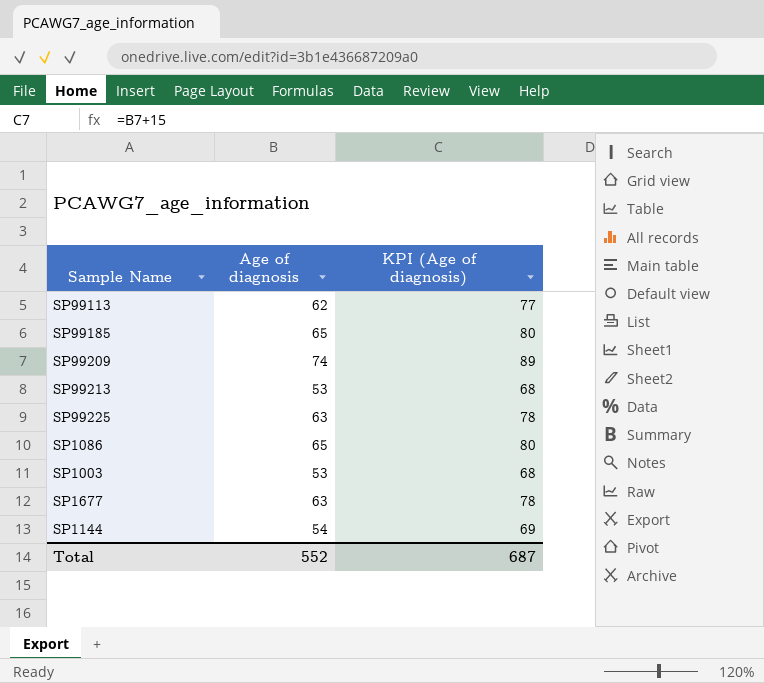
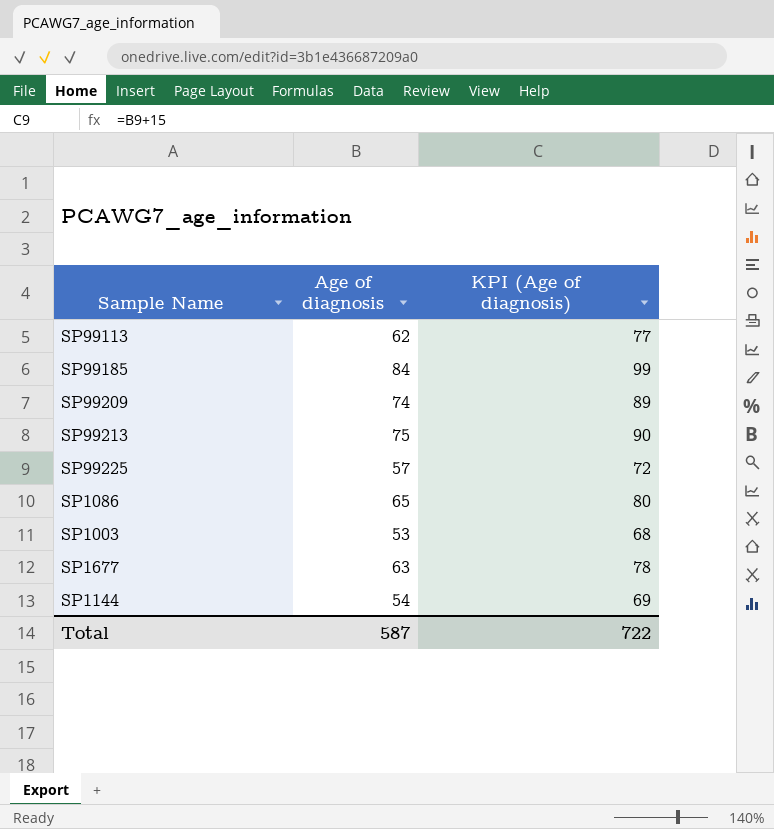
SP99185 | Age of diagnosis: 65 -> 84
SP99185 | KPI (Age of diagnosis): 80 -> 99
SP99213 | Age of diagnosis: 53 -> 75
SP99213 | KPI (Age of diagnosis): 68 -> 90
SP99225 | Age of diagnosis: 63 -> 57
SP99225 | KPI (Age of diagnosis): 78 -> 72
Total | Age of diagnosis: 552 -> 587
Total | KPI (Age of diagnosis): 687 -> 722

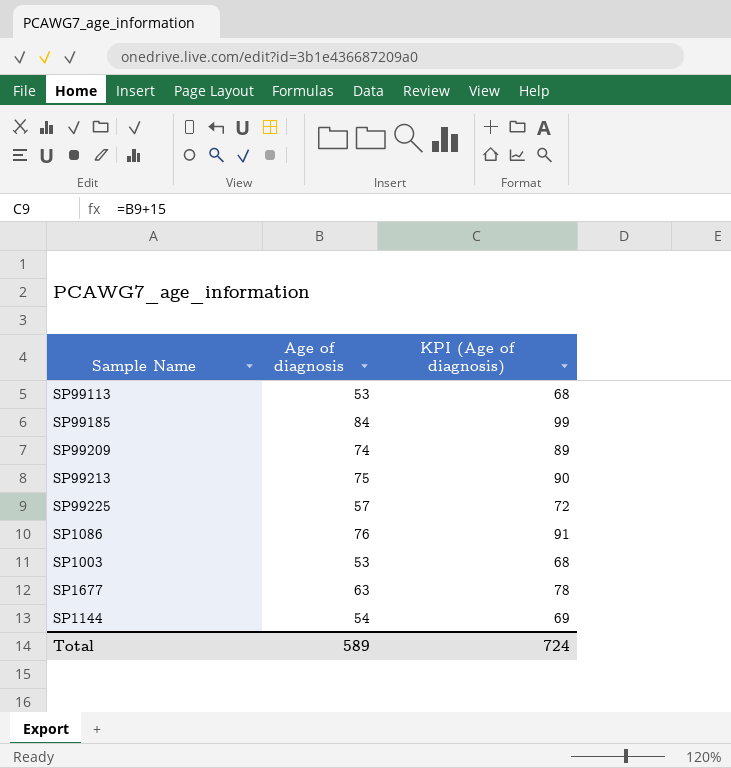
SP99113 | Age of diagnosis: 62 -> 53
SP99113 | KPI (Age of diagnosis): 77 -> 68
SP1086 | Age of diagnosis: 65 -> 76
SP1086 | KPI (Age of diagnosis): 80 -> 91
Total | Age of diagnosis: 587 -> 589
Total | KPI (Age of diagnosis): 722 -> 724

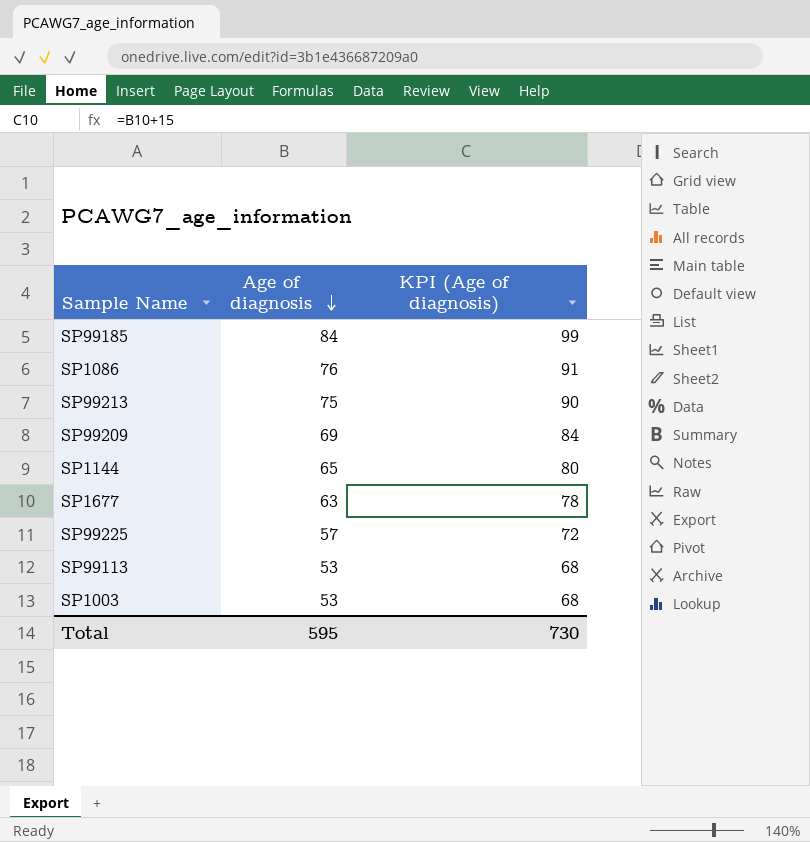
row order: none -> Age of diagnosis descending
SP99209 | Age of diagnosis: 74 -> 69
SP99209 | KPI (Age of diagnosis): 89 -> 84
SP1144 | Age of diagnosis: 54 -> 65
SP1144 | KPI (Age of diagnosis): 69 -> 80
Total | Age of diagnosis: 589 -> 595
Total | KPI (Age of diagnosis): 724 -> 730

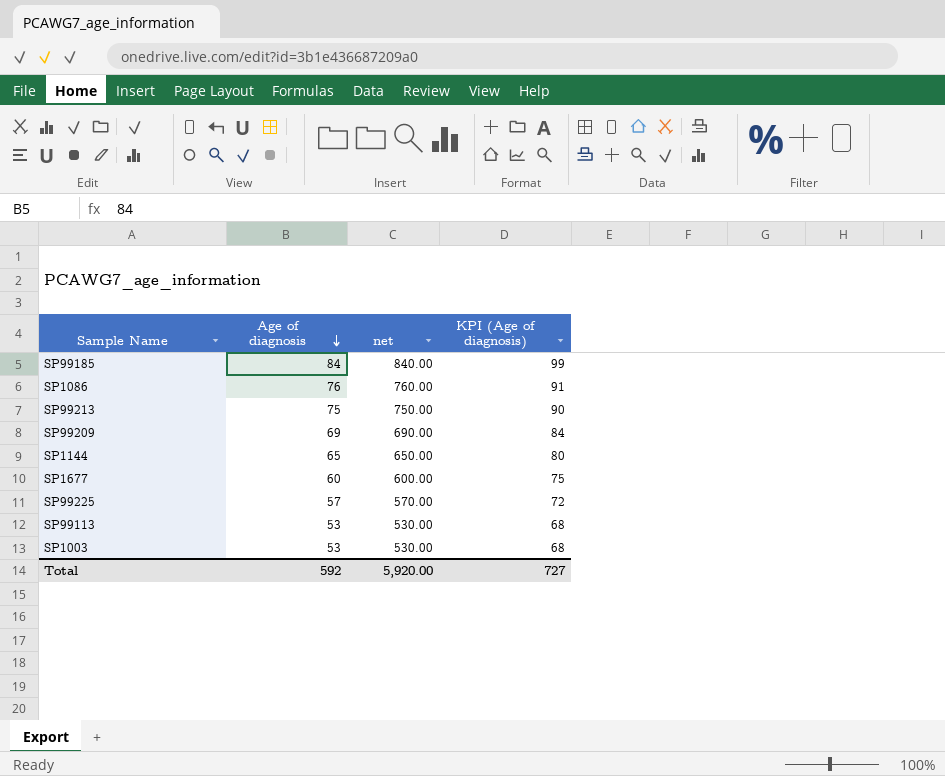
column net | formula: none -> [Age of diagnosis] * 10
SP1677 | Age of diagnosis: 63 -> 60
SP1677 | KPI (Age of diagnosis): 78 -> 75
Total | Age of diagnosis: 595 -> 592
Total | KPI (Age of diagnosis): 730 -> 727

